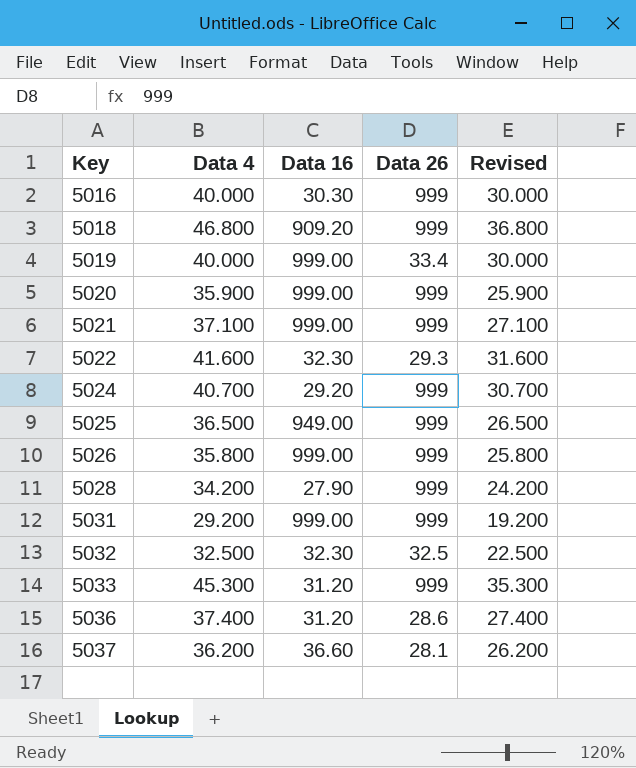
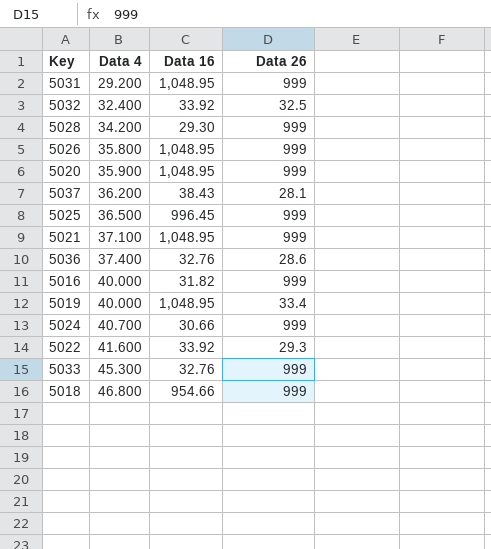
row order: Key ascending -> Data 4 ascending
column Revised | formula: [Data 4] - 10 -> none
5031 | Data 16: 999.00 -> 1,048.95
5032 | Data 4: 32.500 -> 32.400
5032 | Data 16: 32.30 -> 33.92
5028 | Data 16: 27.90 -> 29.30
5026 | Data 16: 999.00 -> 1,048.95
5020 | Data 16: 999.00 -> 1,048.95
5037 | Data 16: 36.60 -> 38.43
5025 | Data 16: 949.00 -> 996.45
5021 | Data 16: 999.00 -> 1,048.95
5036 | Data 16: 31.20 -> 32.76
5016 | Data 16: 30.30 -> 31.82
5019 | Data 16: 999.00 -> 1,048.95
5024 | Data 16: 29.20 -> 30.66
5022 | Data 16: 32.30 -> 33.92
5033 | Data 16: 31.20 -> 32.76
5018 | Data 16: 909.20 -> 954.66

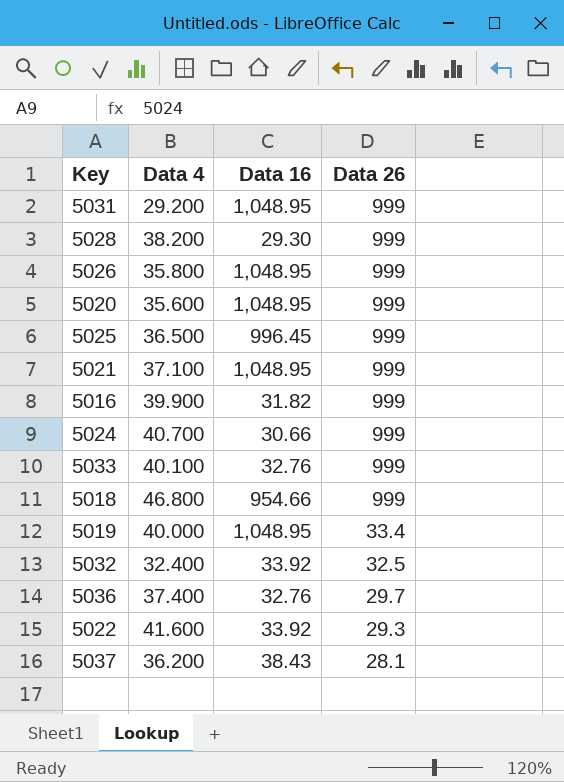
row order: Data 4 ascending -> Data 26 descending
5028 | Data 4: 34.200 -> 38.200
5020 | Data 4: 35.900 -> 35.600
5016 | Data 4: 40.000 -> 39.900
5033 | Data 4: 45.300 -> 40.100
5036 | Data 26: 28.6 -> 29.7

